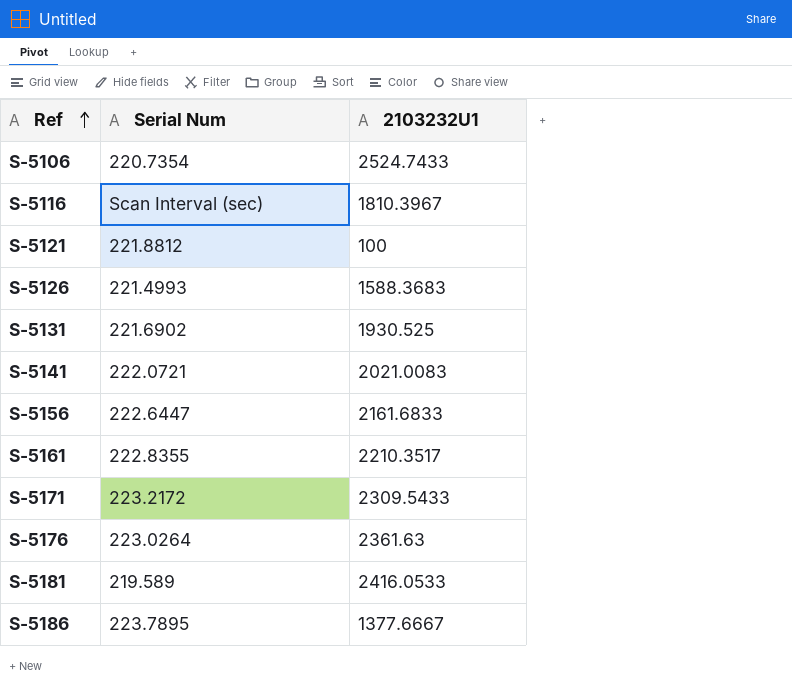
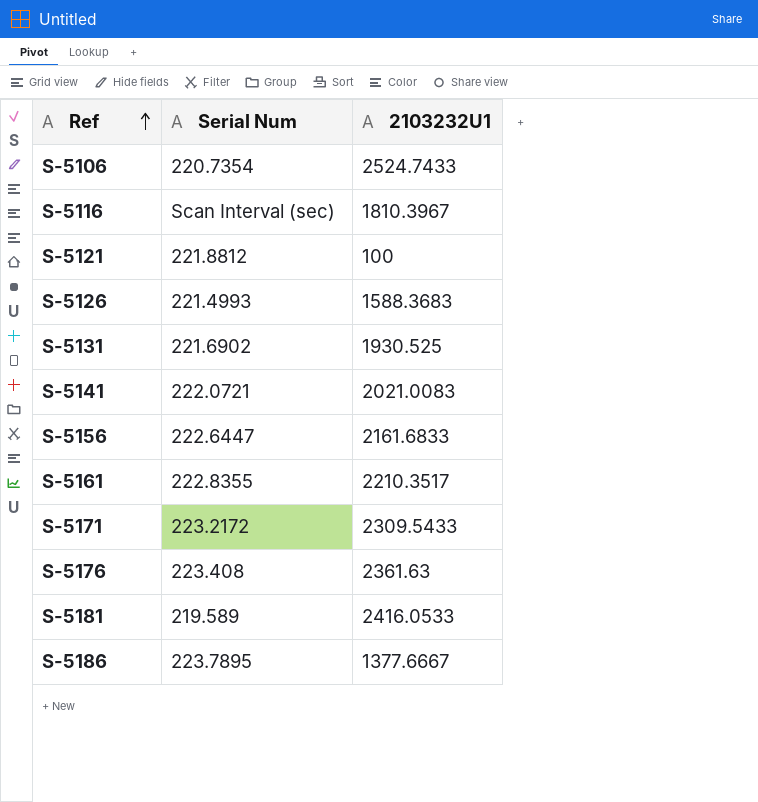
S-5176 | Serial Num: 223.0264 -> 223.408

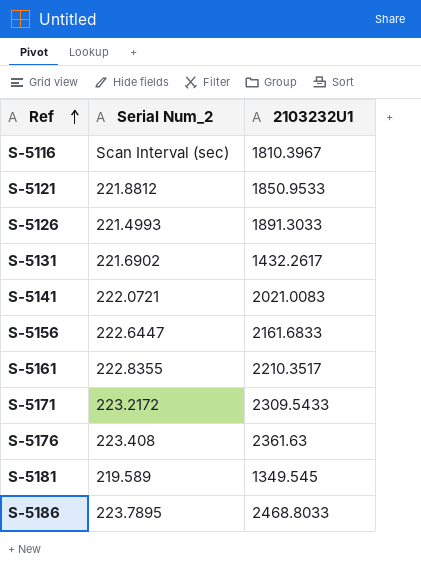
column name: Serial Num -> Serial Num_2
row S-5106: 220.7354 | 2524.7433 -> none
S-5121 | 2103232U1: 100 -> 1850.9533
S-5126 | 2103232U1: 1588.3683 -> 1891.3033
S-5131 | 2103232U1: 1930.525 -> 1432.2617
S-5181 | 2103232U1: 2416.0533 -> 1349.545
S-5186 | 2103232U1: 1377.6667 -> 2468.8033

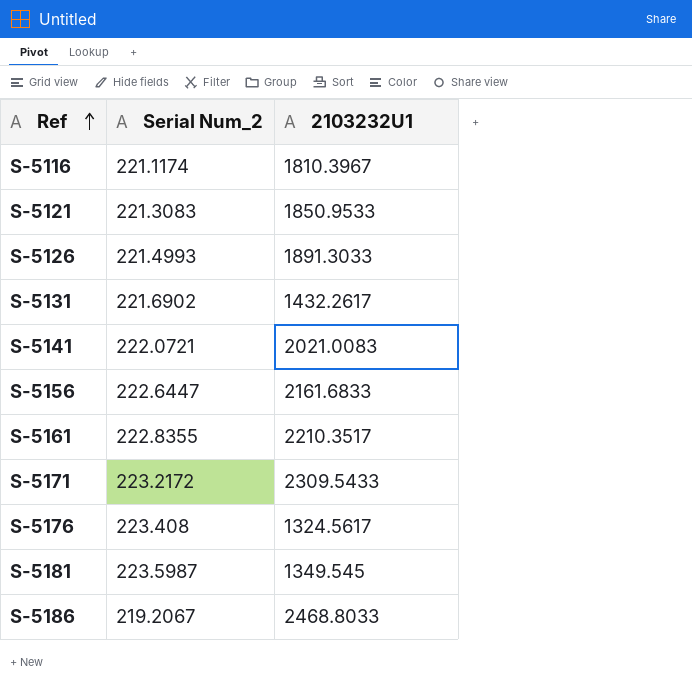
S-5116 | Serial Num_2: Scan Interval (sec) -> 221.1174
S-5121 | Serial Num_2: 221.8812 -> 221.3083
S-5176 | 2103232U1: 2361.63 -> 1324.5617
S-5181 | Serial Num_2: 219.589 -> 223.5987
S-5186 | Serial Num_2: 223.7895 -> 219.2067

